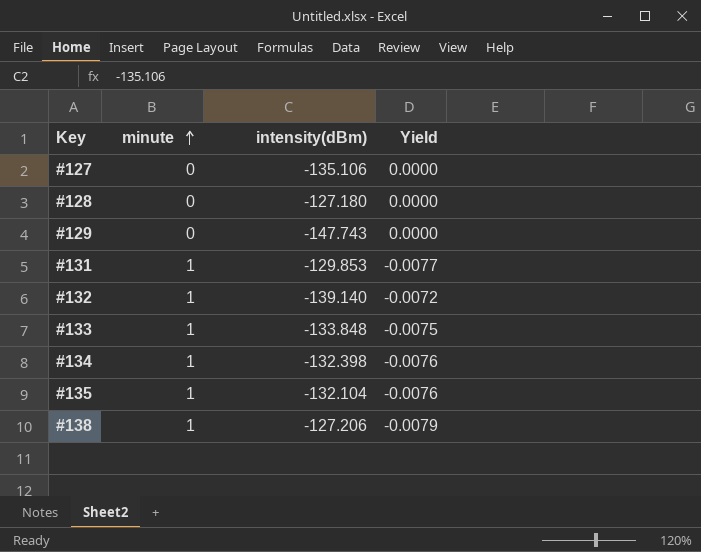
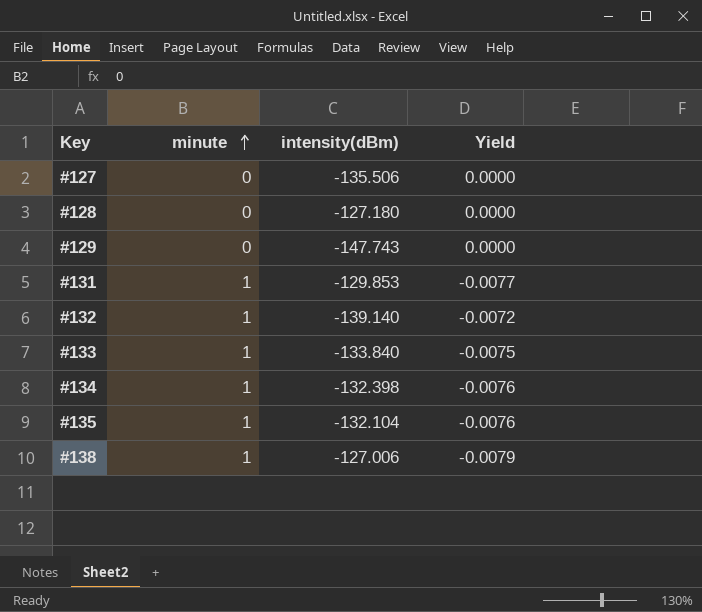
#127 | intensity(dBm): -135.106 -> -135.506
#133 | intensity(dBm): -133.848 -> -133.840
#138 | intensity(dBm): -127.206 -> -127.006

